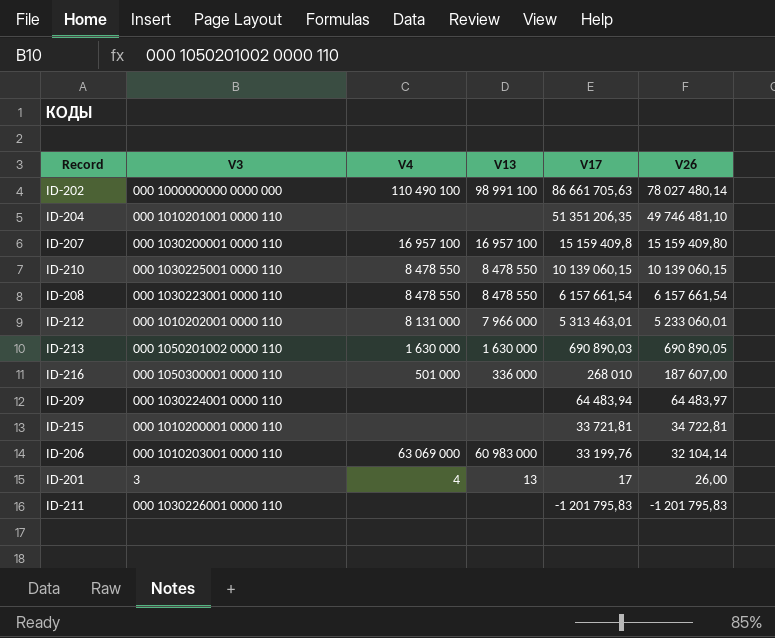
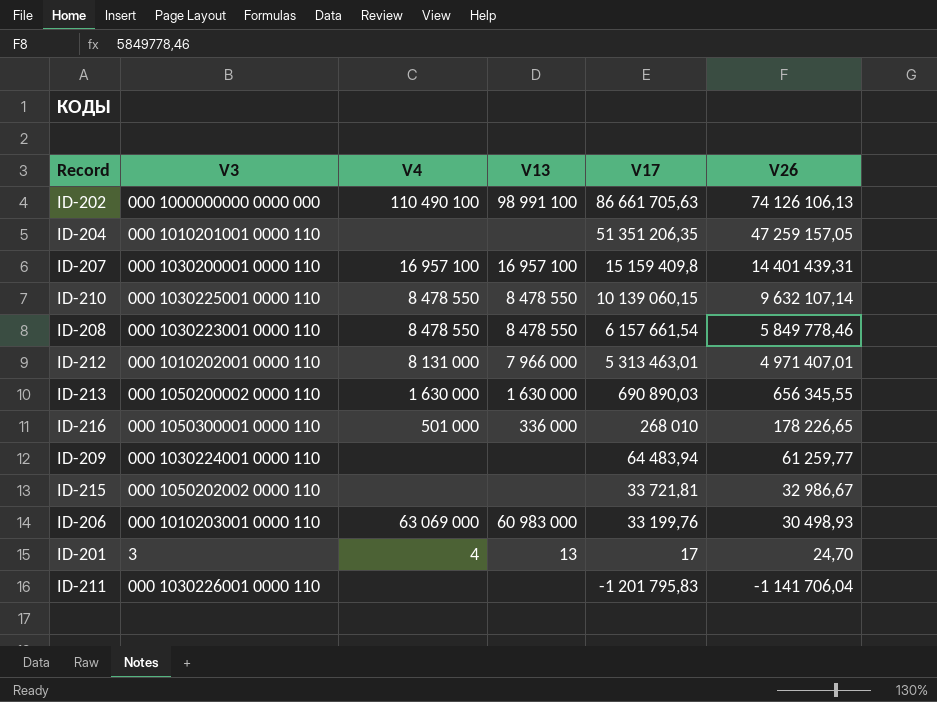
ID-202 | V26: 78 027 480,14 -> 74 126 106,13
ID-204 | V26: 49 746 481,10 -> 47 259 157,05
ID-207 | V26: 15 159 409,80 -> 14 401 439,31
ID-210 | V26: 10 139 060,15 -> 9 632 107,14
ID-208 | V26: 6 157 661,54 -> 5 849 778,46
ID-212 | V26: 5 233 060,01 -> 4 971 407,01
ID-213 | V3: 000 1050201002 0000 110 -> 000 1050200002 0000 110
ID-213 | V26: 690 890,05 -> 656 345,55
ID-216 | V26: 187 607,00 -> 178 226,65
ID-209 | V26: 64 483,97 -> 61 259,77
ID-215 | V3: 000 1010200001 0000 110 -> 000 1050202002 0000 110
ID-215 | V26: 34 722,81 -> 32 986,67
ID-206 | V26: 32 104,14 -> 30 498,93
ID-201 | V26: 26,00 -> 24,70
ID-211 | V26: -1 201 795,83 -> -1 141 706,04

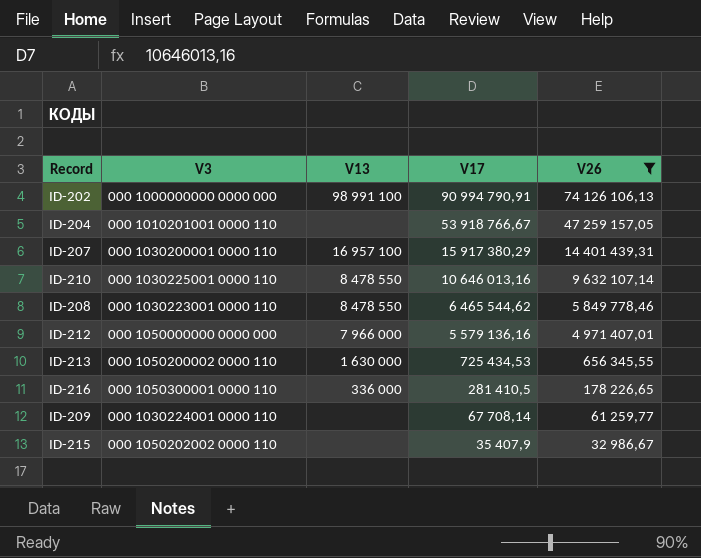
filter: none -> V26 >= 32 986,67
column V4 | position: 3 -> none
ID-202 | V17: 86 661 705,63 -> 90 994 790,91
ID-204 | V17: 51 351 206,35 -> 53 918 766,67
ID-207 | V17: 15 159 409,8 -> 15 917 380,29
ID-210 | V17: 10 139 060,15 -> 10 646 013,16
ID-208 | V17: 6 157 661,54 -> 6 465 544,62
ID-212 | V3: 000 1010202001 0000 110 -> 000 1050000000 0000 000
ID-212 | V17: 5 313 463,01 -> 5 579 136,16
ID-213 | V17: 690 890,03 -> 725 434,53
ID-216 | V17: 268 010 -> 281 410,5
ID-209 | V17: 64 483,94 -> 67 708,14
ID-215 | V17: 33 721,81 -> 35 407,9

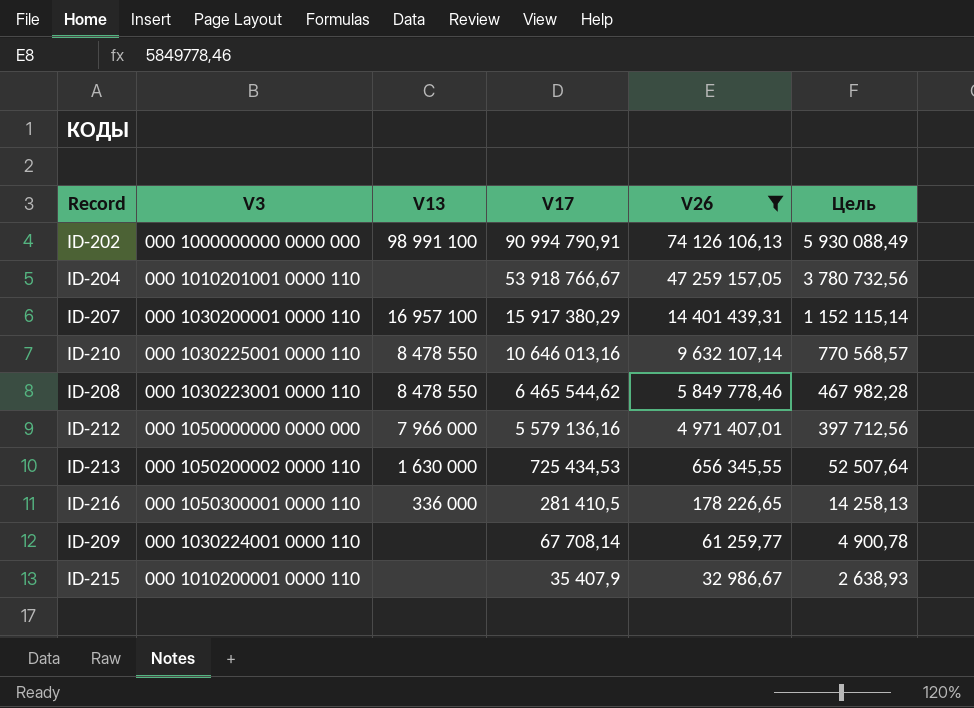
column Цель | formula: none -> [V26] * 0,08
ID-215 | V3: 000 1050202002 0000 110 -> 000 1010200001 0000 110

